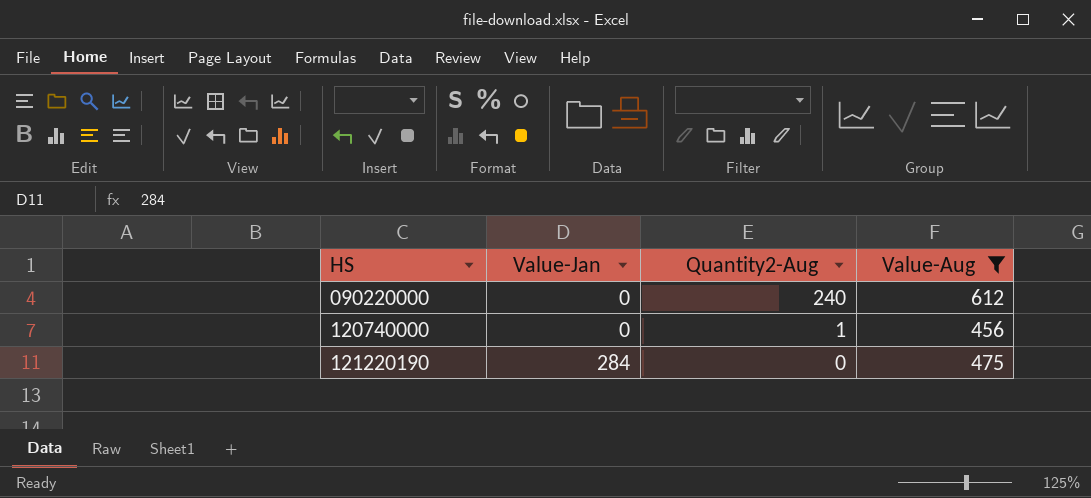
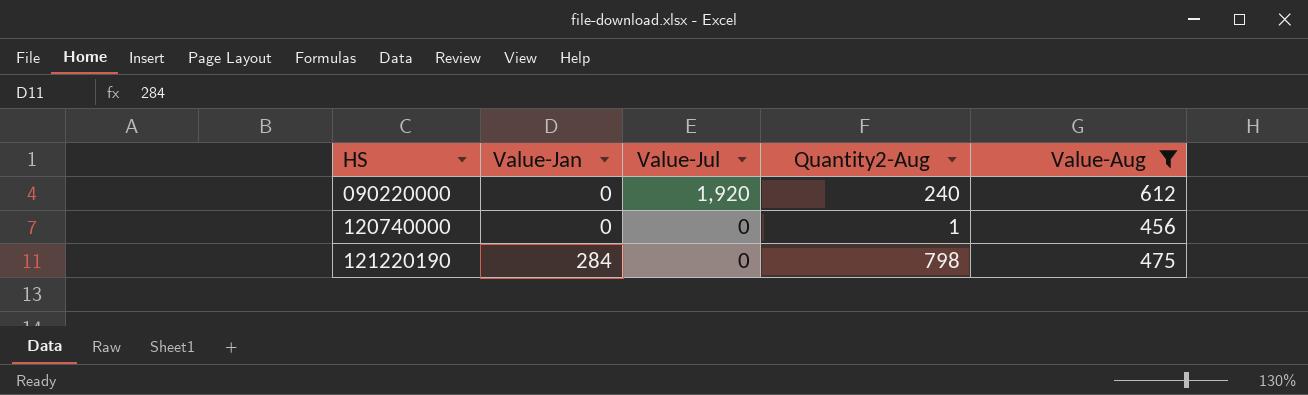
column Value-Jul | position: none -> 3
121220190 | Quantity2-Aug: 0 -> 798

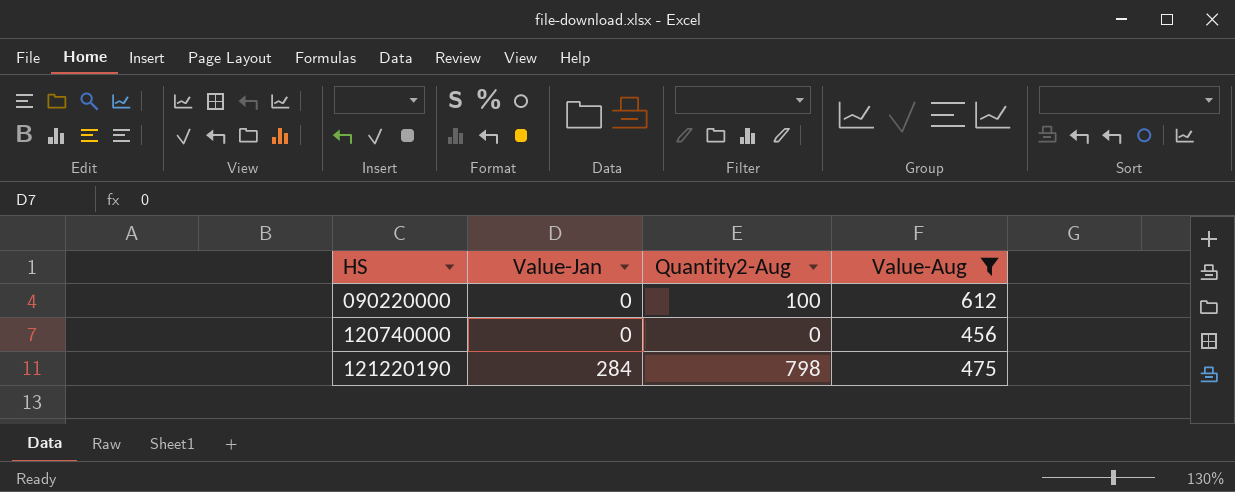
column Value-Jul | position: 3 -> none
090220000 | Quantity2-Aug: 240 -> 100
120740000 | Quantity2-Aug: 1 -> 0

